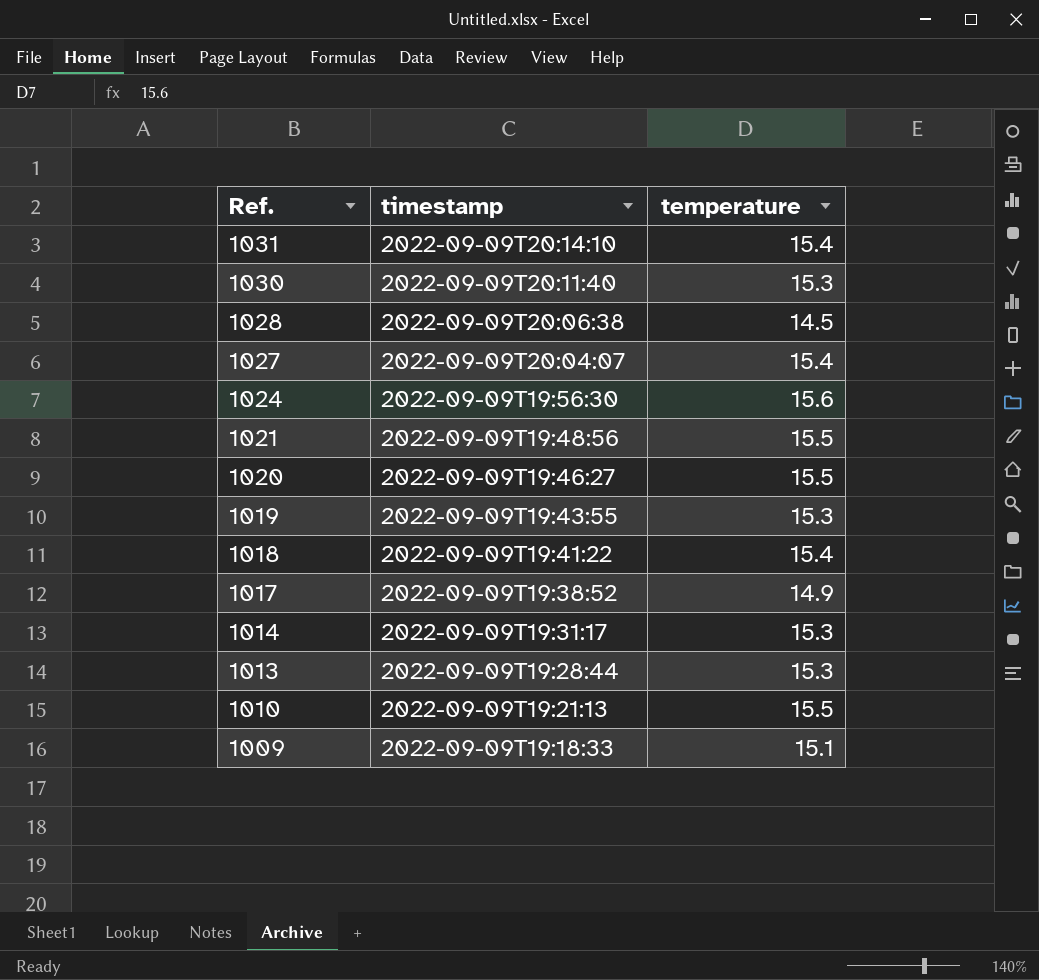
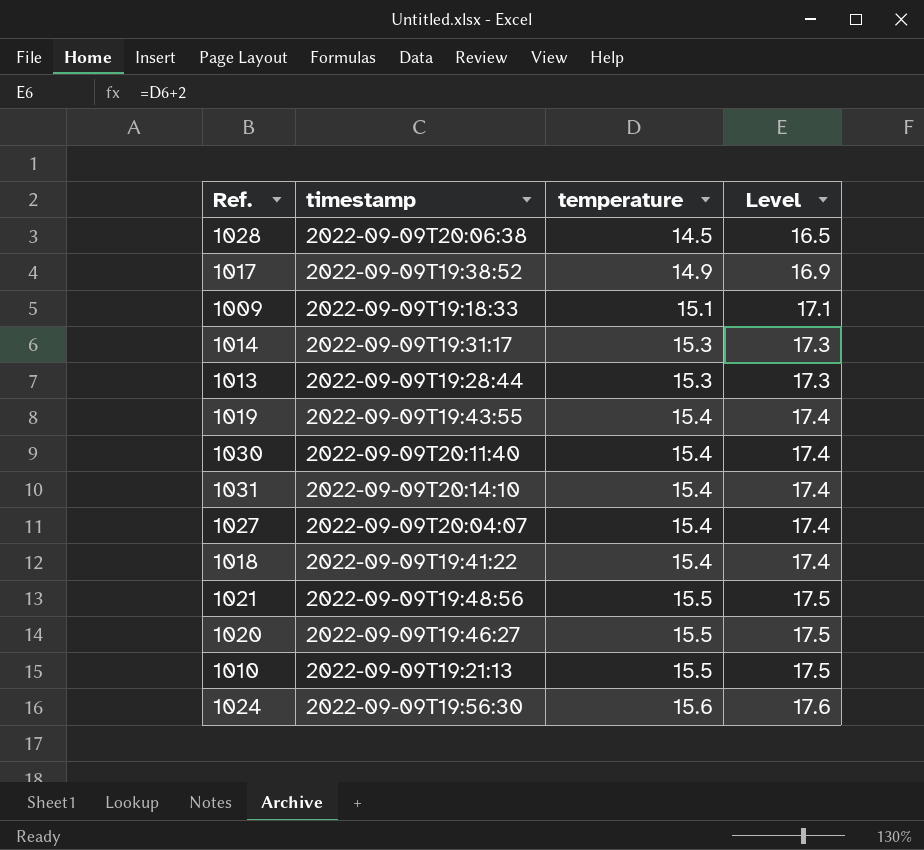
row order: Ref. descending -> temperature ascending
column Level | formula: none -> [temperature] + 2
1019 | temperature: 15.3 -> 15.4
1030 | temperature: 15.3 -> 15.4

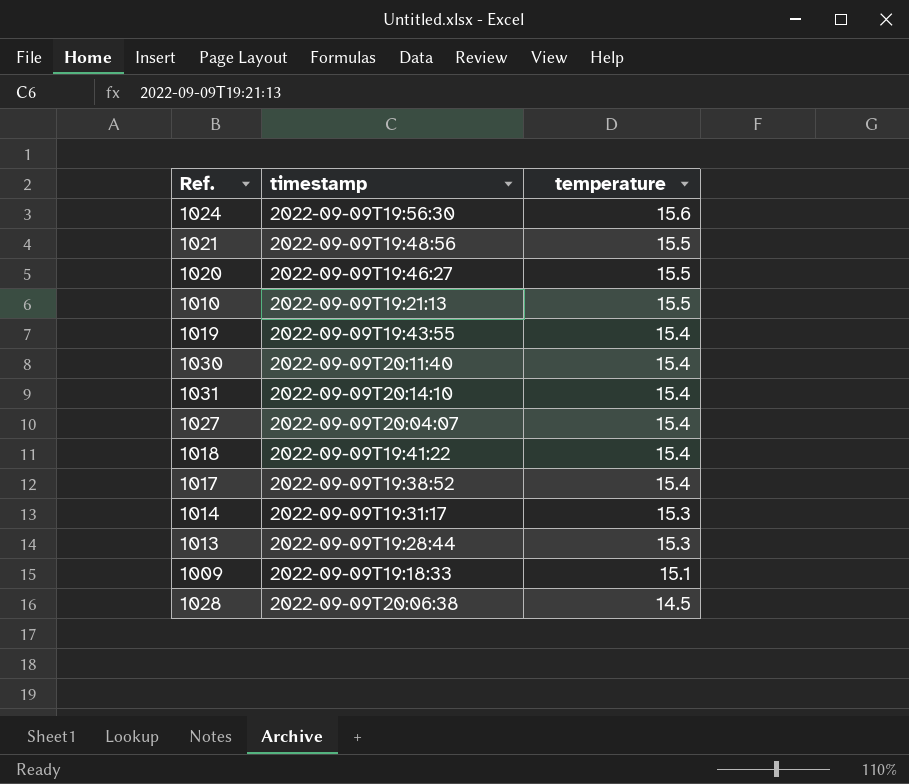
row order: temperature ascending -> temperature descending
column Level | formula: [temperature] + 2 -> none
1017 | temperature: 14.9 -> 15.4

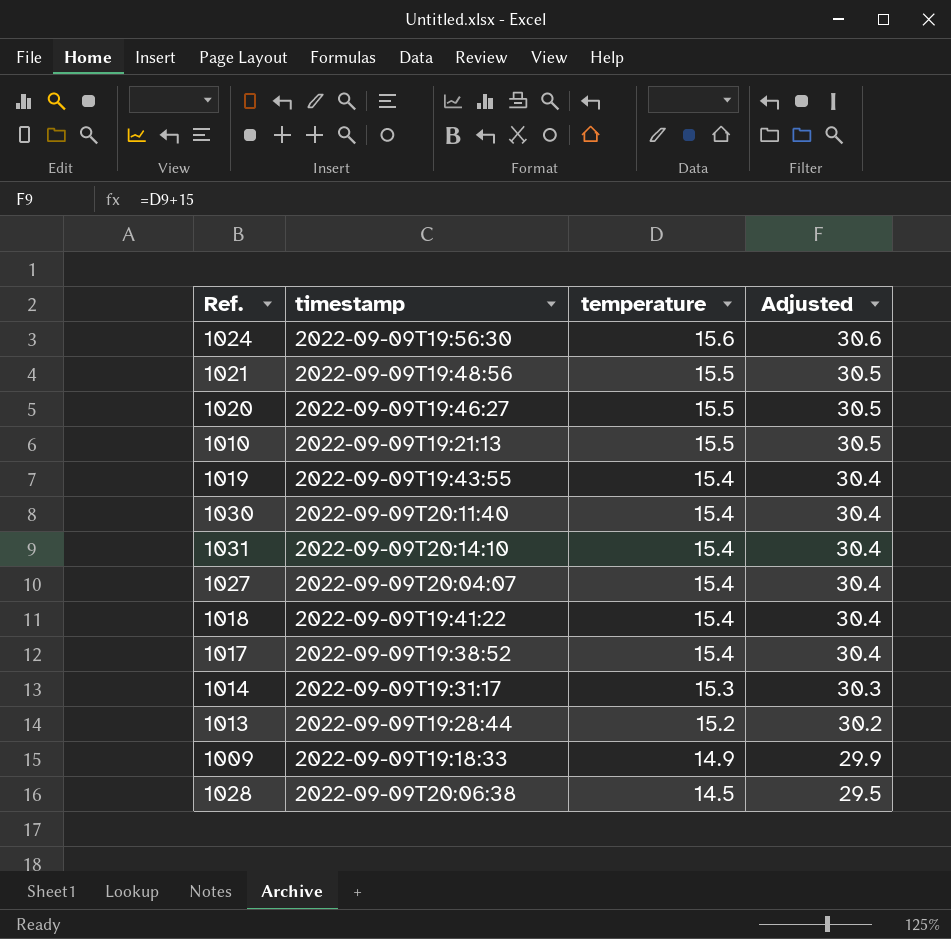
column Adjusted | formula: none -> [temperature] + 15
1013 | temperature: 15.3 -> 15.2
1009 | temperature: 15.1 -> 14.9

